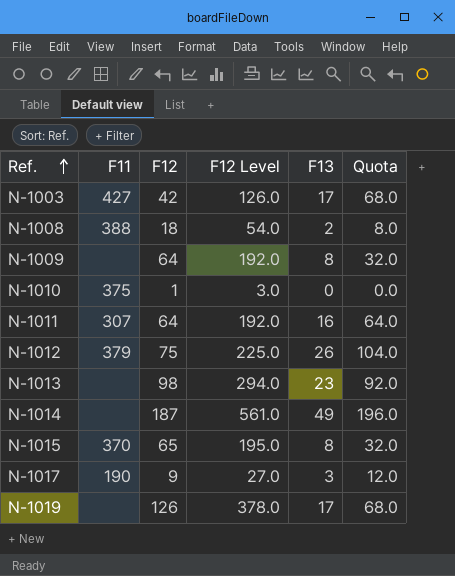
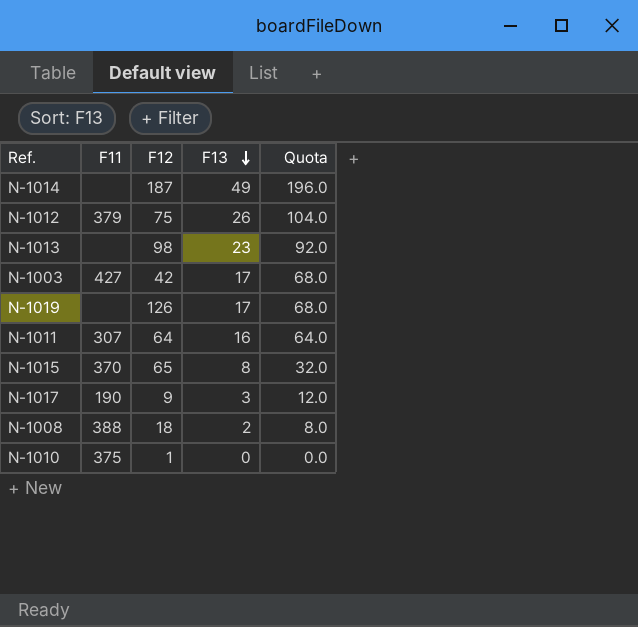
row order: Ref. ascending -> F13 descending
column F12 Level | formula: [F12] * 3 -> none
row N-1009: none | 64 | 192.0 | 8 | 32.0 -> none

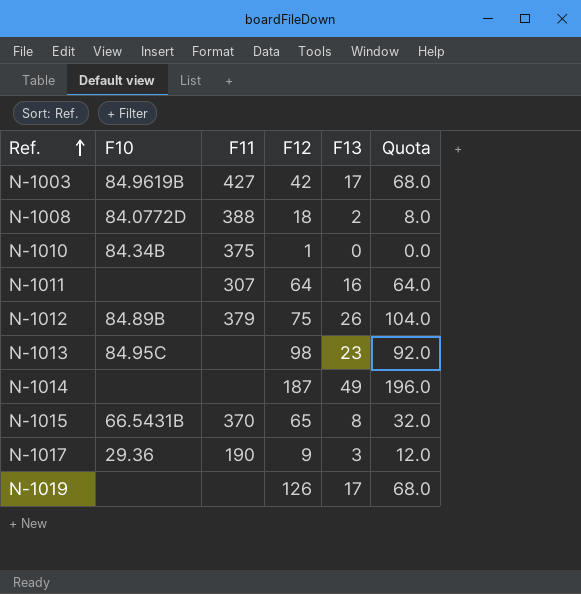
row order: F13 descending -> Ref. ascending
column F10 | position: none -> 2

